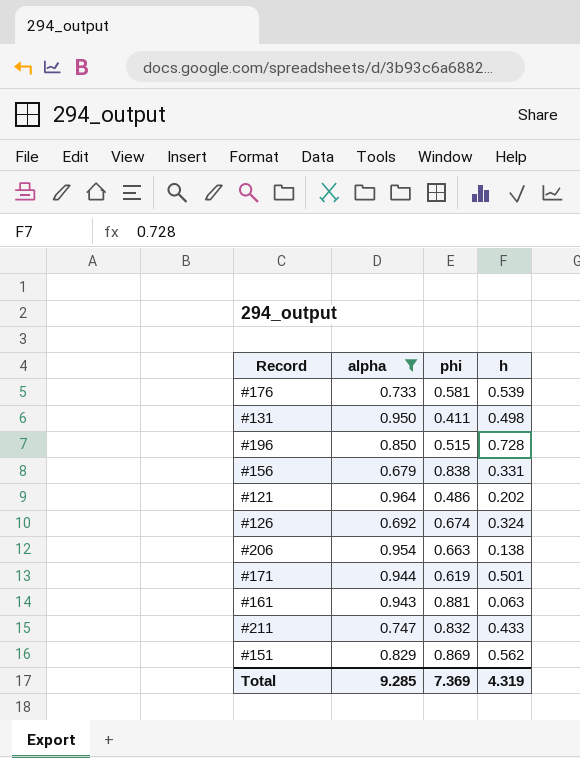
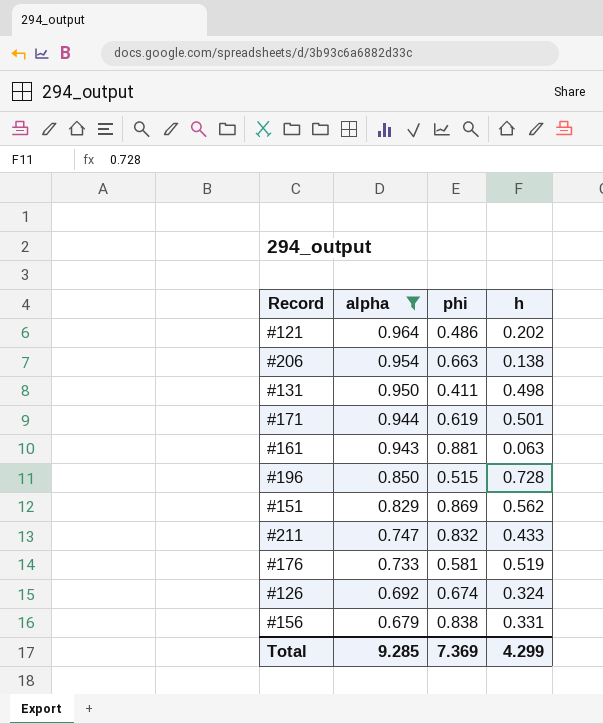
row order: none -> alpha descending
#176 | h: 0.539 -> 0.519
Total | h: 4.319 -> 4.299

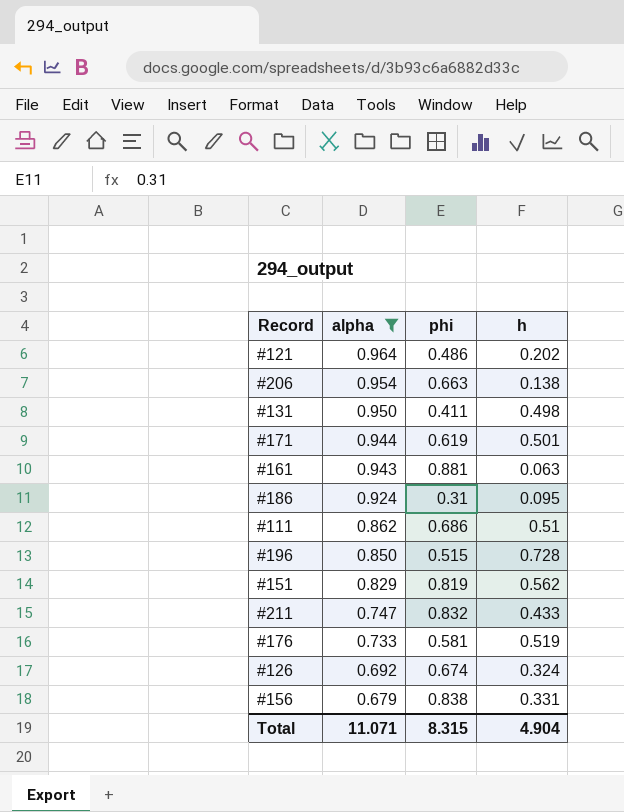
row #186: none -> 0.924 | 0.31 | 0.095
row #111: none -> 0.862 | 0.686 | 0.51
#151 | phi: 0.869 -> 0.819
Total | alpha: 9.285 -> 11.071
Total | phi: 7.369 -> 8.315
Total | h: 4.299 -> 4.904

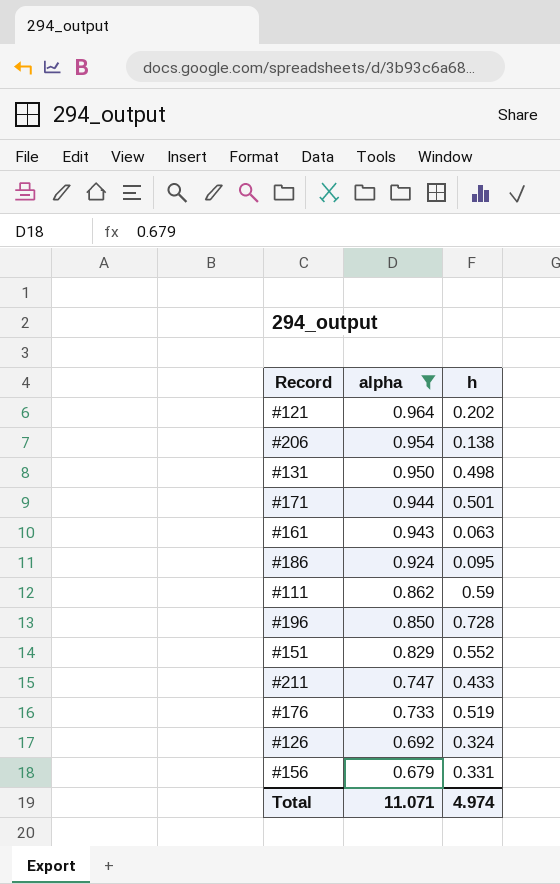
column phi | position: 3 -> none
#111 | h: 0.51 -> 0.59
#151 | h: 0.562 -> 0.552
Total | h: 4.904 -> 4.974

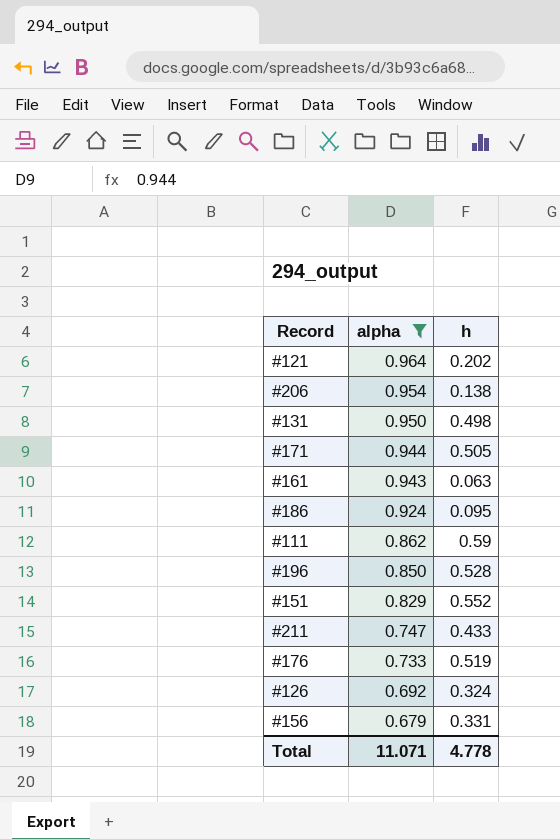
#171 | h: 0.501 -> 0.505
#196 | h: 0.728 -> 0.528
Total | h: 4.974 -> 4.778

